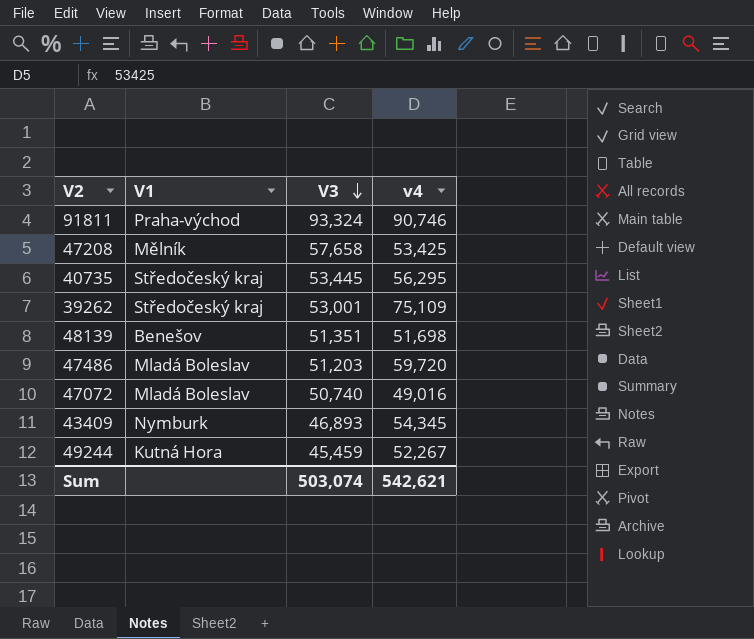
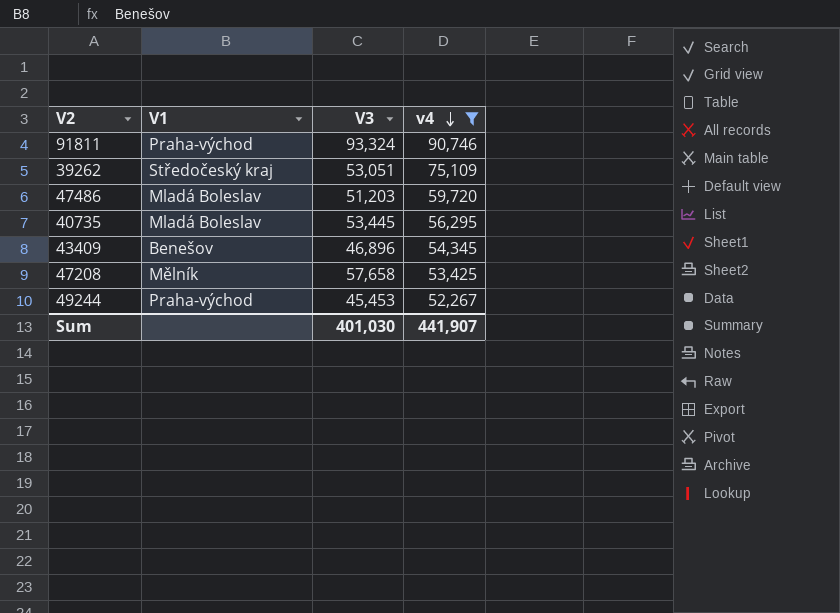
filter: none -> v4 >= 52,267
row order: V3 descending -> v4 descending
39262 | V3: 53,001 -> 53,051
40735 | V1: Středočeský kraj -> Mladá Boleslav
43409 | V1: Nymburk -> Benešov
43409 | V3: 46,893 -> 46,896
49244 | V1: Kutná Hora -> Praha-východ
49244 | V3: 45,459 -> 45,453
Sum | V3: 503,074 -> 401,030
Sum | v4: 542,621 -> 441,907

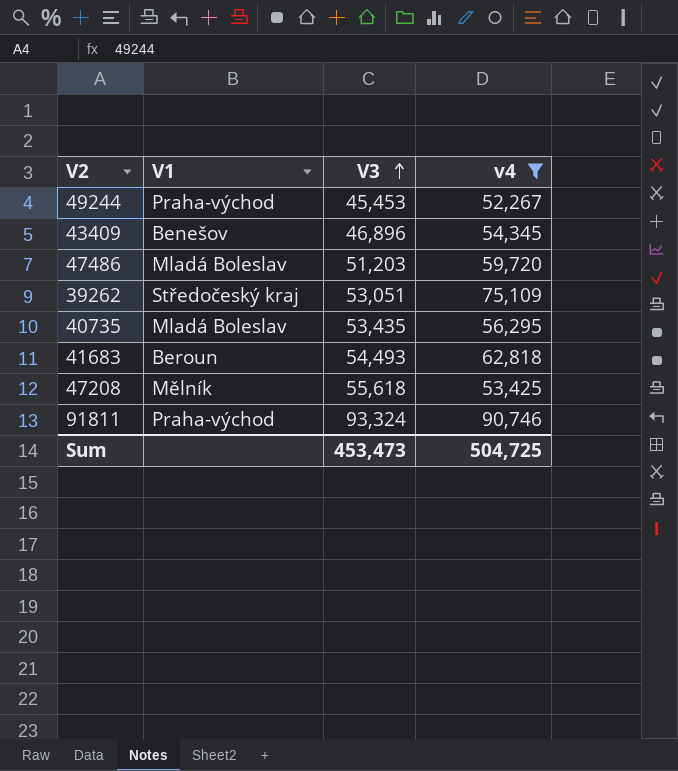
row order: v4 descending -> V3 ascending
40735 | V3: 53,445 -> 53,435
row 41683: none -> Beroun | 54,493 | 62,818
47208 | V3: 57,658 -> 55,618
Sum | V3: 401,030 -> 453,473
Sum | v4: 441,907 -> 504,725

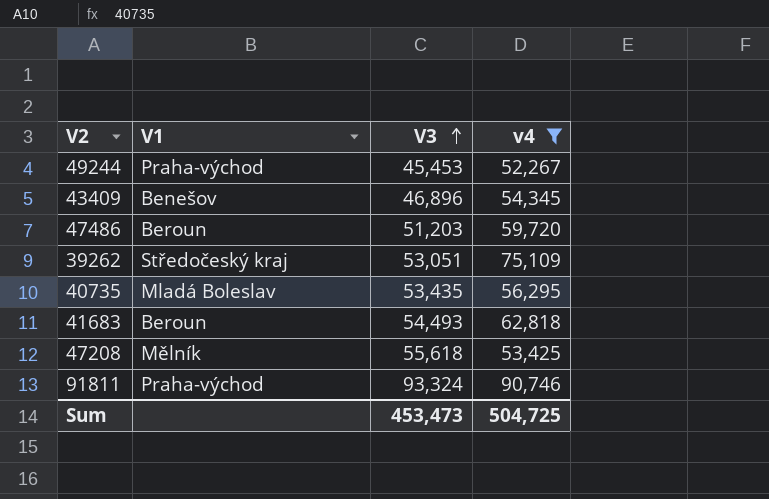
47486 | V1: Mladá Boleslav -> Beroun

